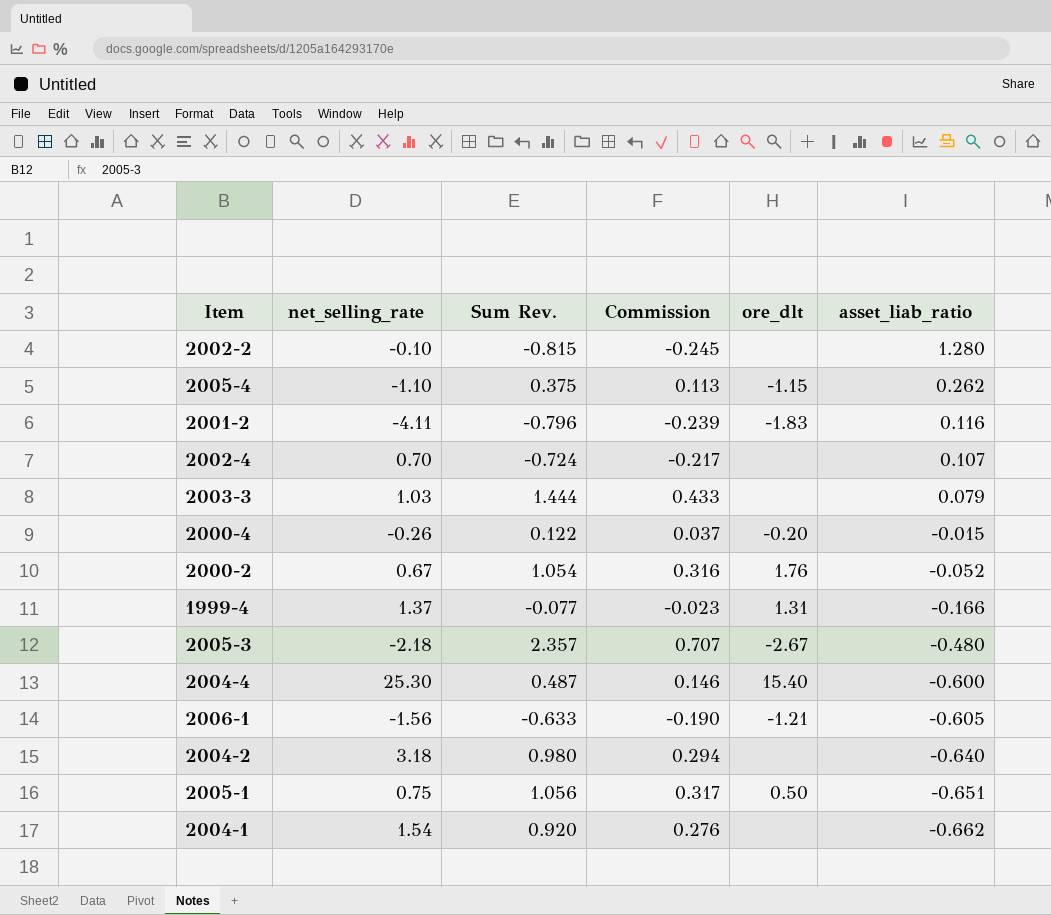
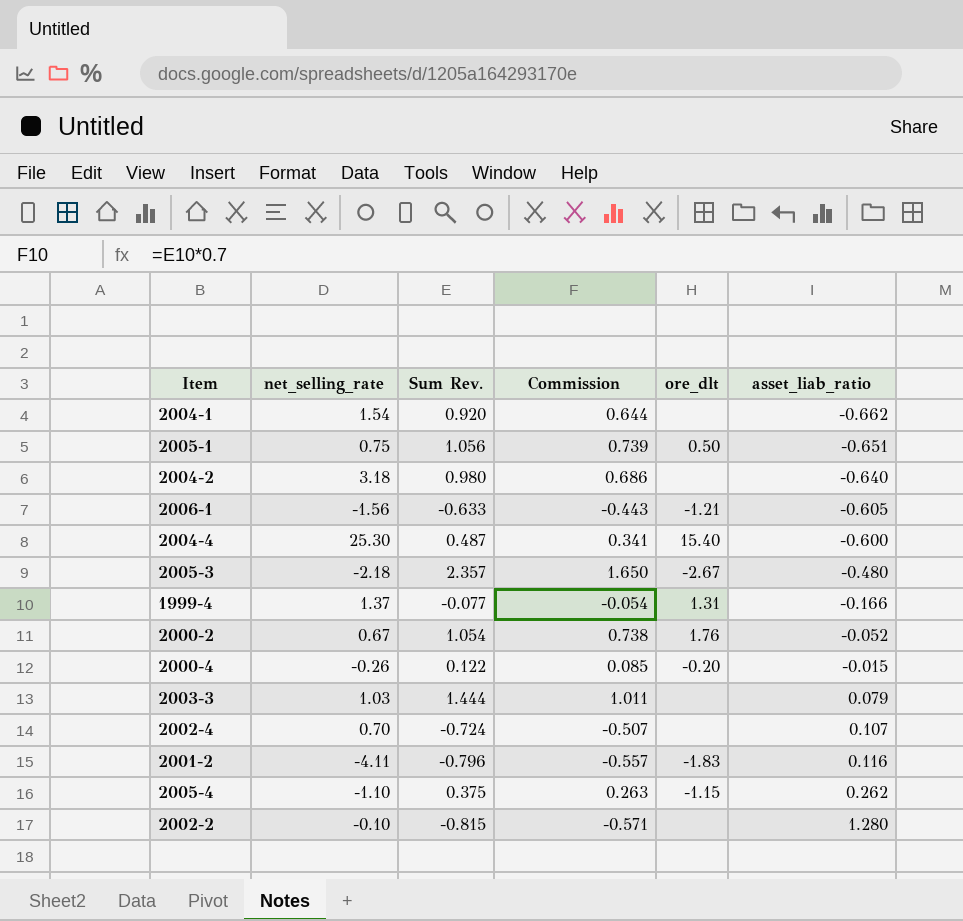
row order: asset_liab_ratio descending -> asset_liab_ratio ascending
column Commission | formula: [Sum Rev.] * 0.3 -> [Sum Rev.] * 0.7

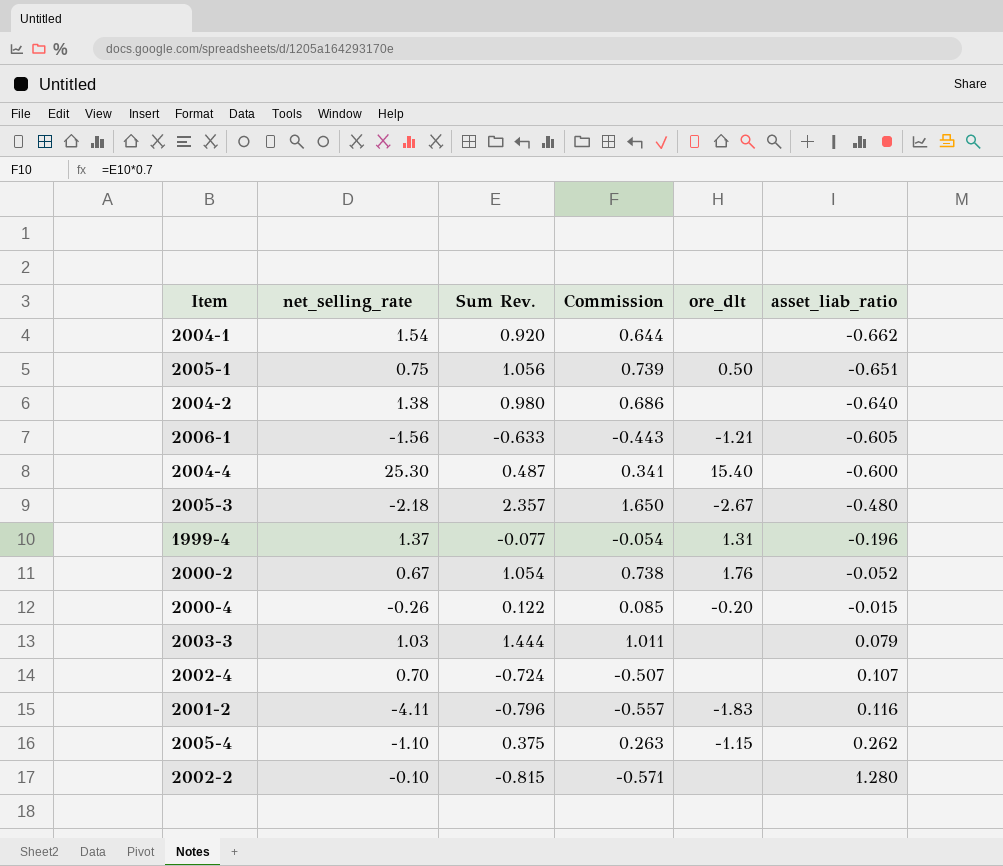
2004-2 | net_selling_rate: 3.18 -> 1.38
1999-4 | asset_liab_ratio: -0.166 -> -0.196

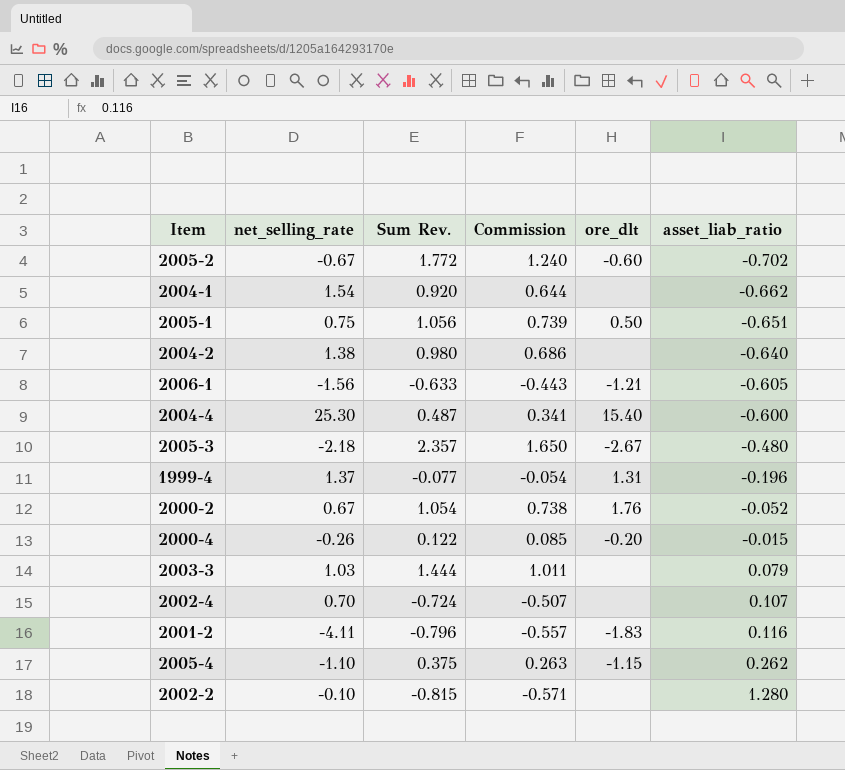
row 2005-2: none -> -0.67 | 1.772 | 1.240 | -0.60 | -0.702

